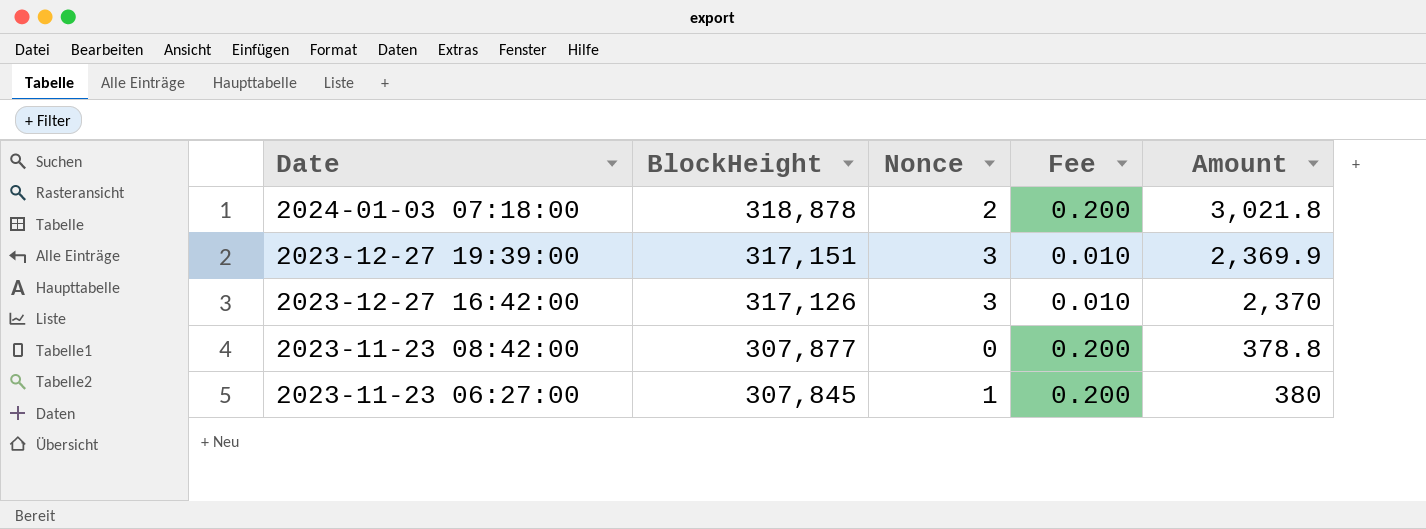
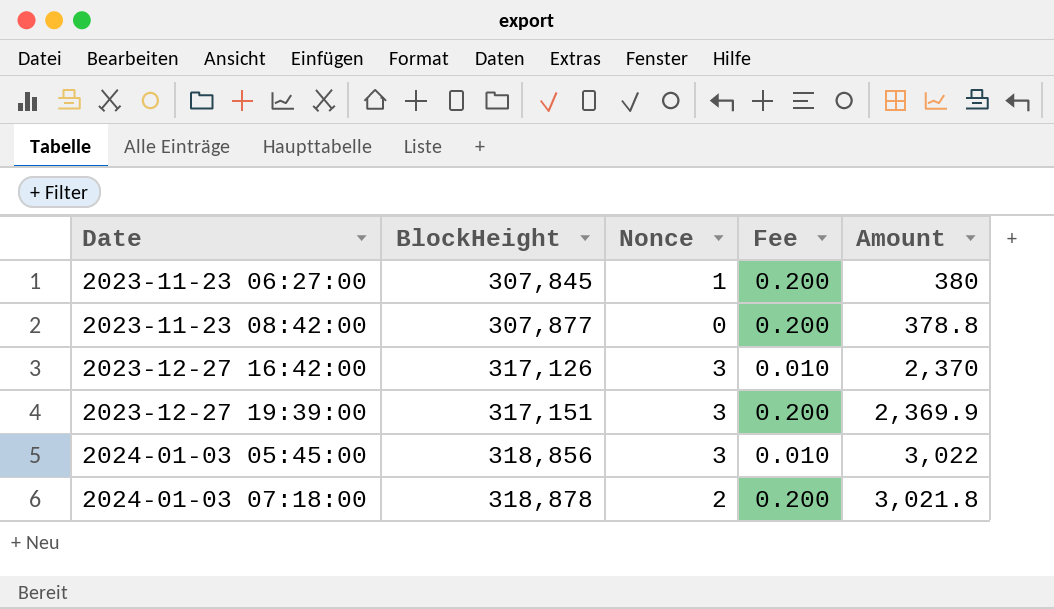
row order: Date descending -> Date ascending
2023-12-27 19:39:00 | Fee: 0.010 -> 0.200
row 2024-01-03 05:45:00: none -> 318,856 | 3 | 0.010 | 3,022

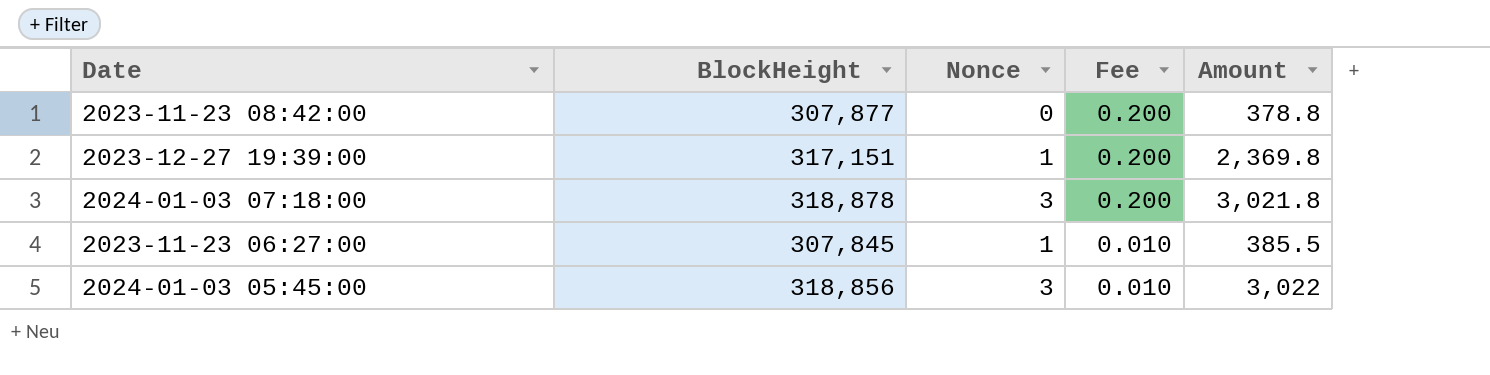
row order: Date ascending -> Fee descending
row 2023-12-27 16:42:00: 317,126 | 3 | 0.010 | 2,370 -> none
2023-12-27 19:39:00 | Nonce: 3 -> 1
2023-12-27 19:39:00 | Amount: 2,369.9 -> 2,369.8
2024-01-03 07:18:00 | Nonce: 2 -> 3
2023-11-23 06:27:00 | Fee: 0.200 -> 0.010
2023-11-23 06:27:00 | Amount: 380 -> 385.5

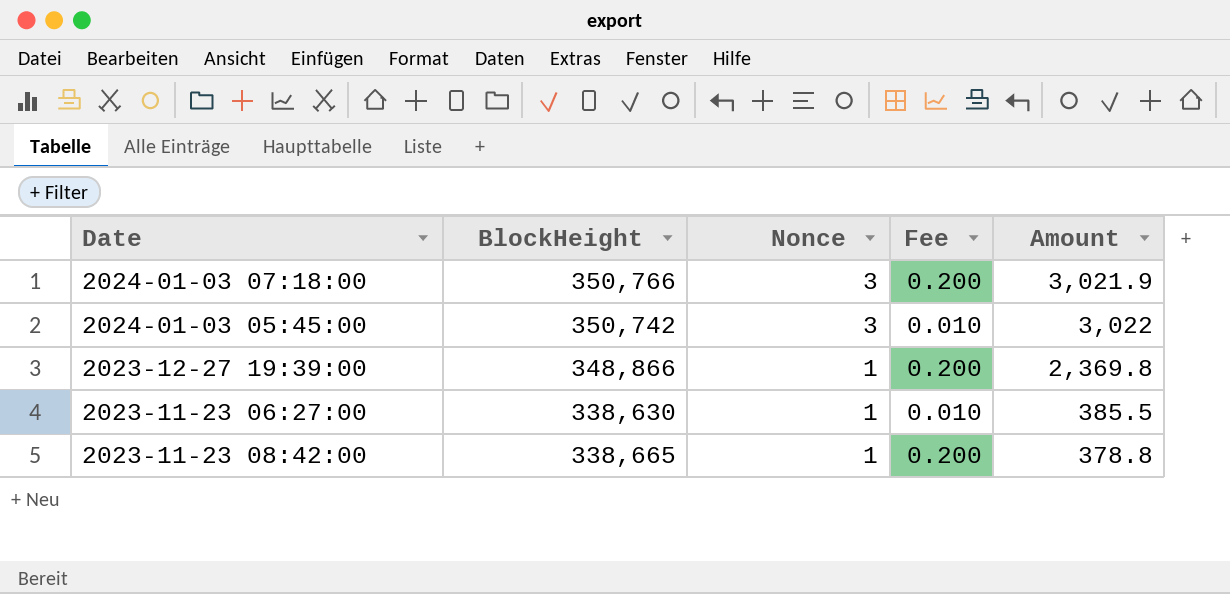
row order: Fee descending -> Nonce descending
2024-01-03 07:18:00 | BlockHeight: 318,878 -> 350,766
2024-01-03 07:18:00 | Amount: 3,021.8 -> 3,021.9
2024-01-03 05:45:00 | BlockHeight: 318,856 -> 350,742
2023-12-27 19:39:00 | BlockHeight: 317,151 -> 348,866
2023-11-23 06:27:00 | BlockHeight: 307,845 -> 338,630
2023-11-23 08:42:00 | BlockHeight: 307,877 -> 338,665
2023-11-23 08:42:00 | Nonce: 0 -> 1

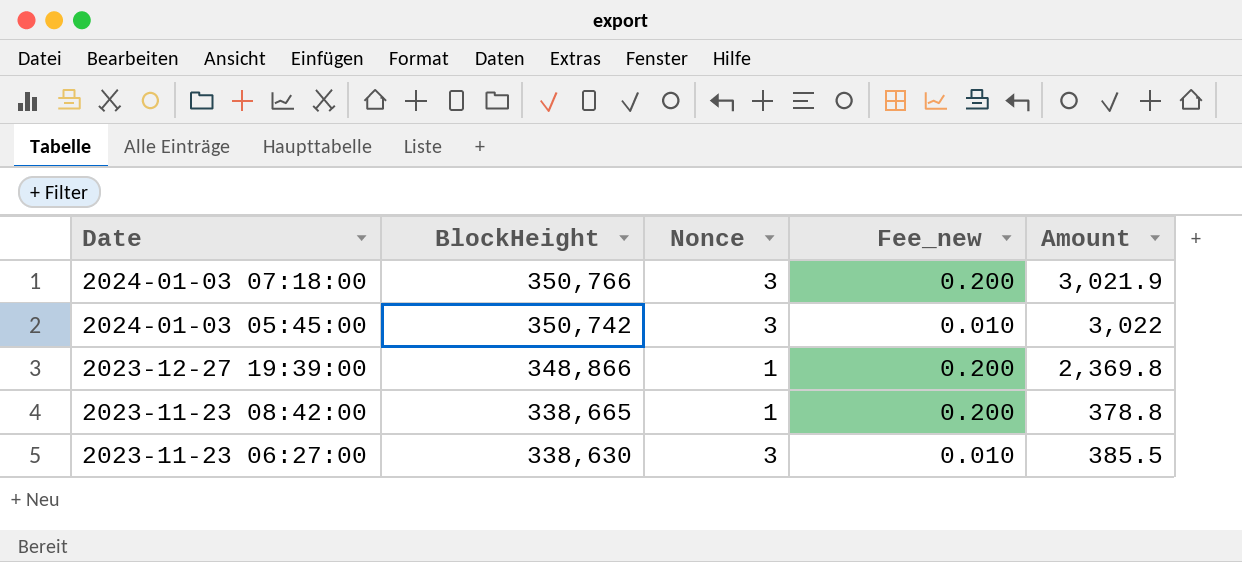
row order: Nonce descending -> Date descending
column name: Fee -> Fee_new
2023-11-23 06:27:00 | Nonce: 1 -> 3

